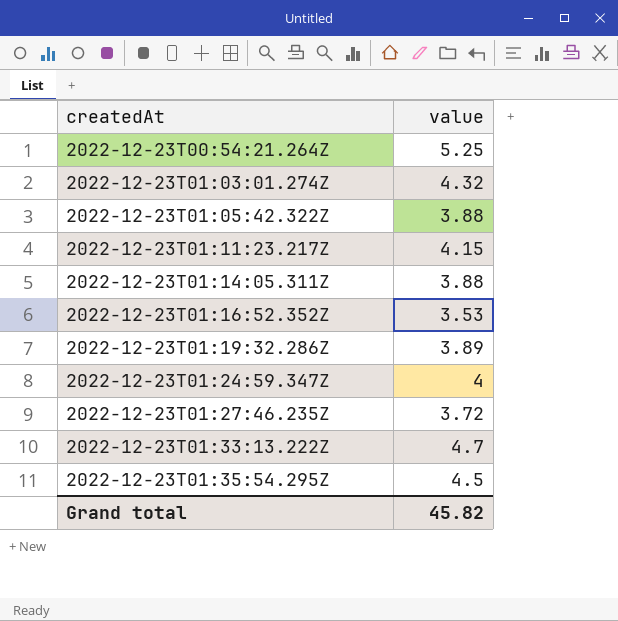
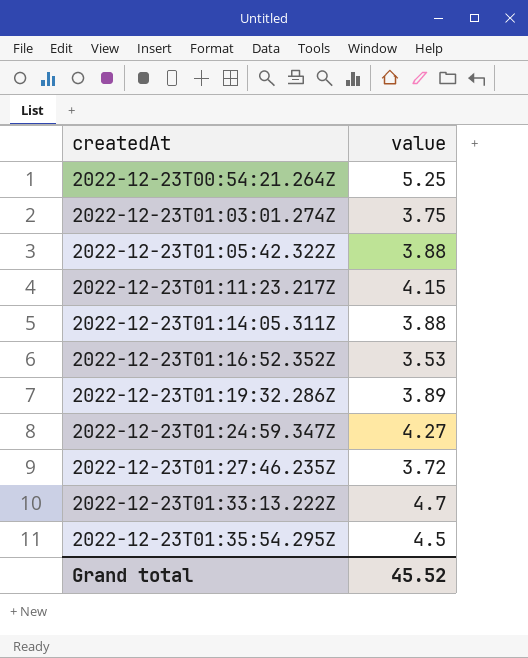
2022-12-23T01:03:01.274Z | value: 4.32 -> 3.75
2022-12-23T01:24:59.347Z | value: 4 -> 4.27
Grand total | value: 45.82 -> 45.52

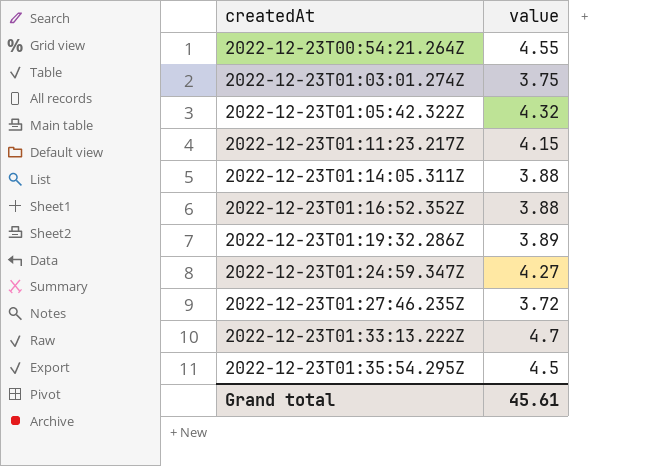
2022-12-23T00:54:21.264Z | value: 5.25 -> 4.55
2022-12-23T01:05:42.322Z | value: 3.88 -> 4.32
2022-12-23T01:16:52.352Z | value: 3.53 -> 3.88
Grand total | value: 45.52 -> 45.61

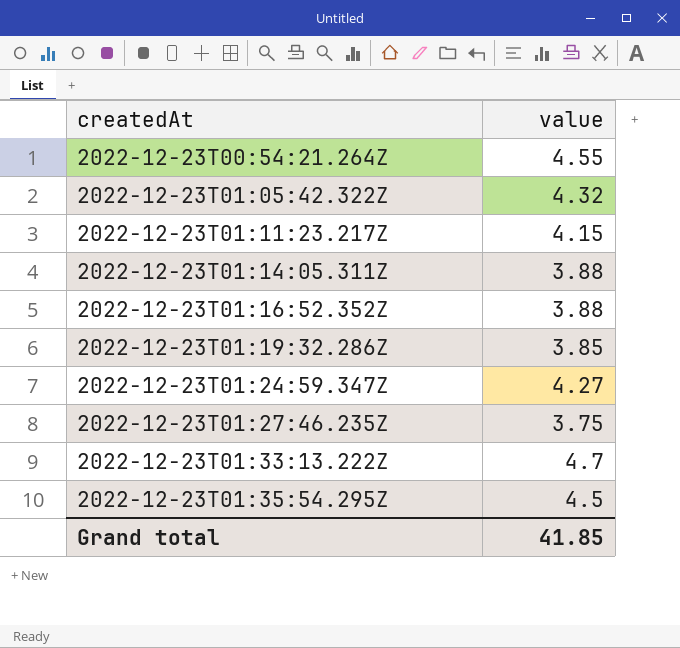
row 2022-12-23T01:03:01.274Z: 3.75 -> none
2022-12-23T01:19:32.286Z | value: 3.89 -> 3.85
2022-12-23T01:27:46.235Z | value: 3.72 -> 3.75
Grand total | value: 45.61 -> 41.85

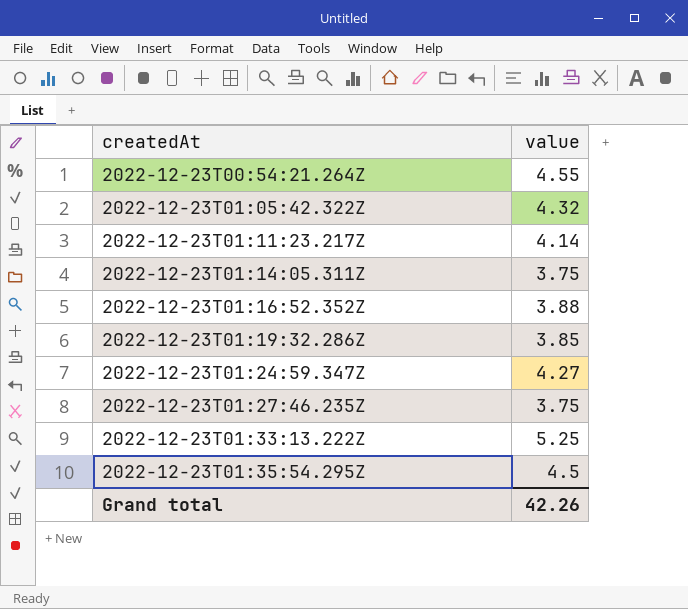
2022-12-23T01:11:23.217Z | value: 4.15 -> 4.14
2022-12-23T01:14:05.311Z | value: 3.88 -> 3.75
2022-12-23T01:33:13.222Z | value: 4.7 -> 5.25
Grand total | value: 41.85 -> 42.26

